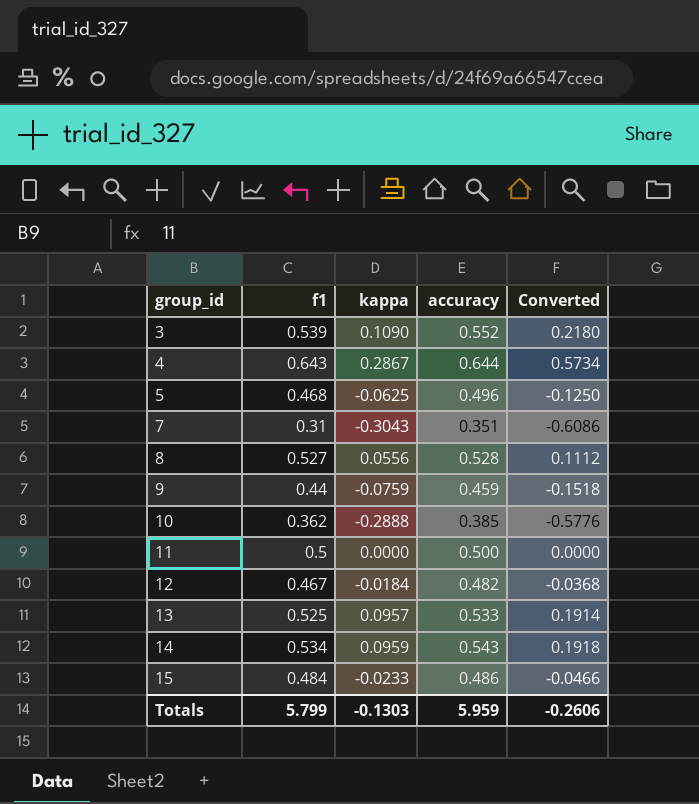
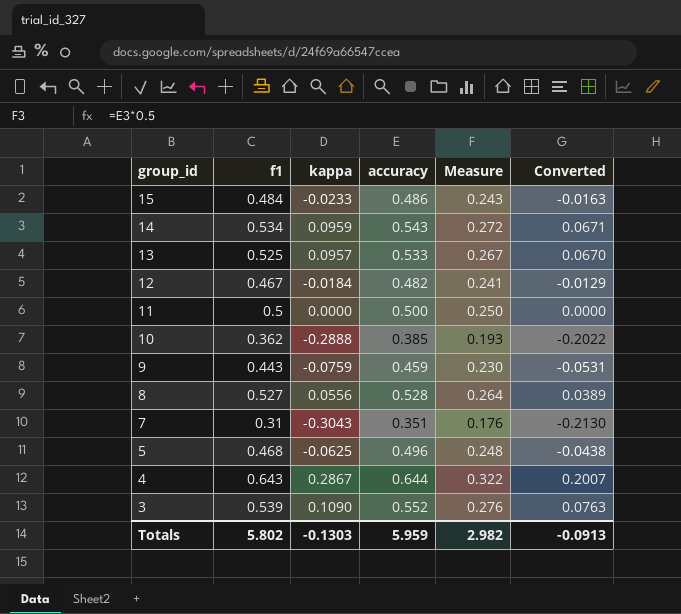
row order: group_id ascending -> group_id descending
column Measure | formula: none -> [accuracy] * 0.5
column Converted | formula: [kappa] * 2 -> [kappa] * 0.7
9 | f1: 0.44 -> 0.443
Totals | f1: 5.799 -> 5.802
Totals | Converted: -0.2606 -> -0.0913

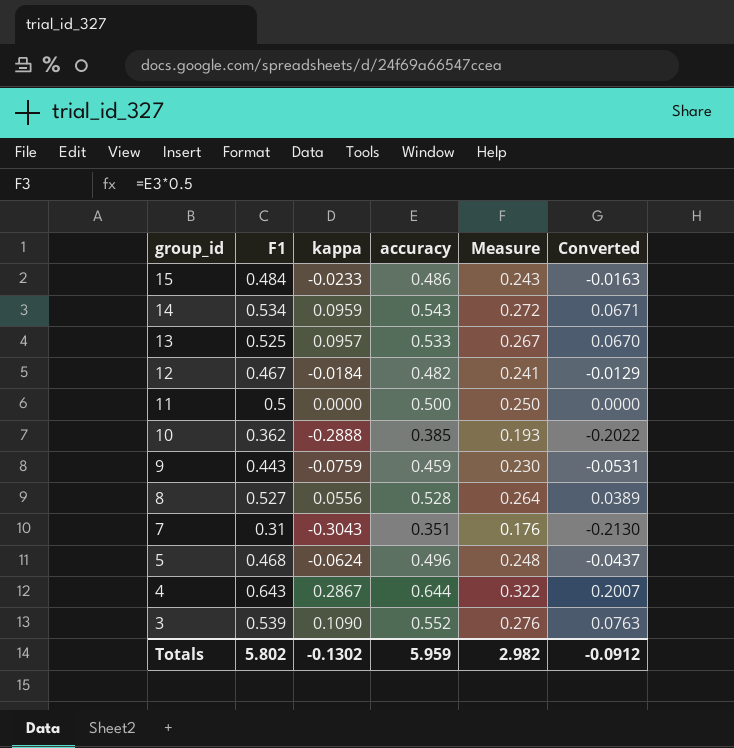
column name: f1 -> F1
5 | kappa: -0.0625 -> -0.0624
5 | Converted: -0.0438 -> -0.0437
Totals | kappa: -0.1303 -> -0.1302
Totals | Converted: -0.0913 -> -0.0912

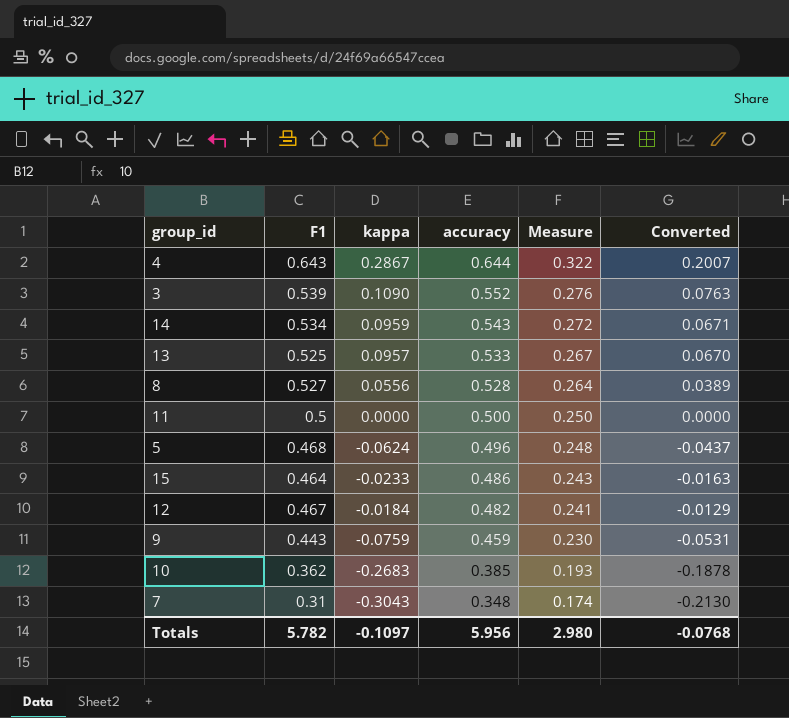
row order: group_id descending -> accuracy descending
15 | F1: 0.484 -> 0.464
10 | kappa: -0.2888 -> -0.2683
10 | Converted: -0.2022 -> -0.1878
7 | accuracy: 0.351 -> 0.348
7 | Measure: 0.176 -> 0.174
Totals | F1: 5.802 -> 5.782
Totals | kappa: -0.1302 -> -0.1097
Totals | accuracy: 5.959 -> 5.956
Totals | Measure: 2.982 -> 2.980
Totals | Converted: -0.0912 -> -0.0768

